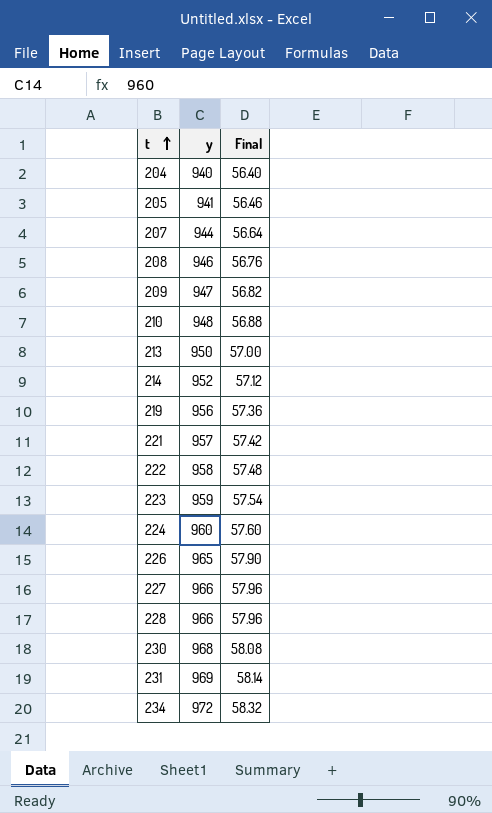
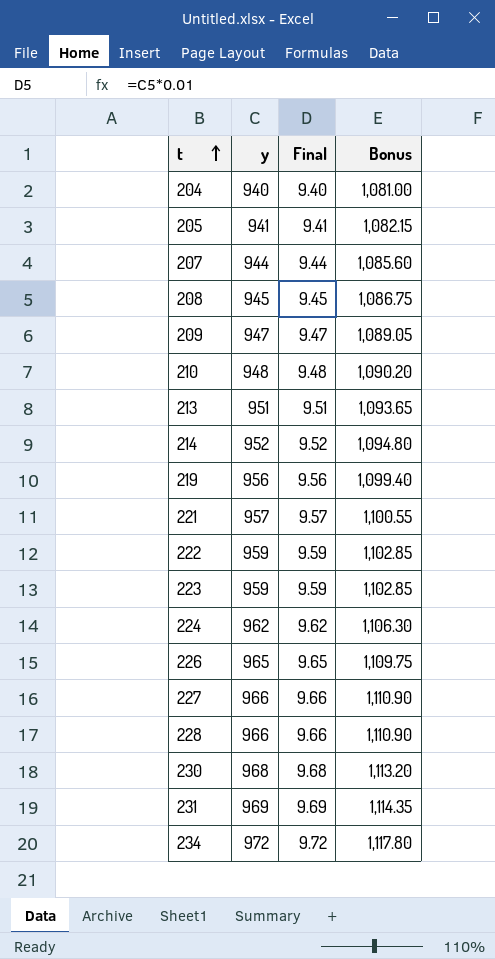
column Final | formula: [y] * 0.06 -> [y] * 0.01
column Bonus | formula: none -> [y] * 1.15
208 | y: 946 -> 945
213 | y: 950 -> 951
222 | y: 958 -> 959
224 | y: 960 -> 962

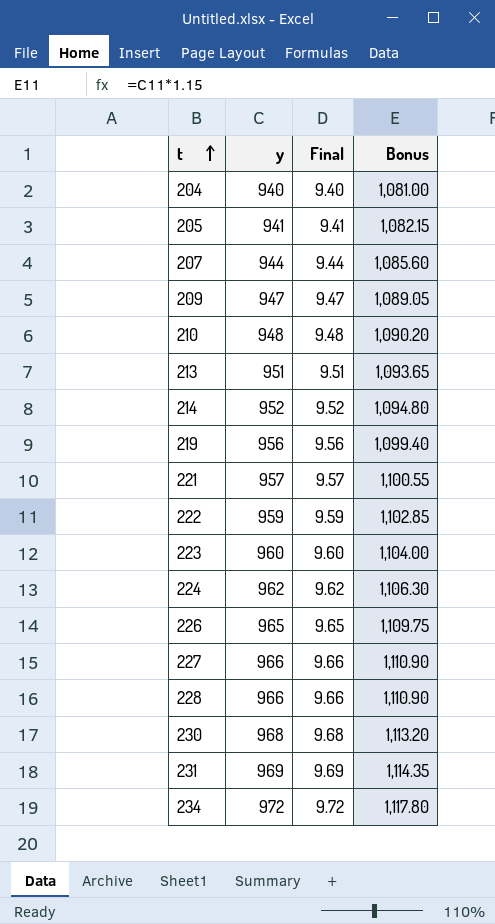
row 208: 945 | 9.45 | 1,086.75 -> none
223 | y: 959 -> 960
223 | Final: 9.59 -> 9.60
223 | Bonus: 1,102.85 -> 1,104.00

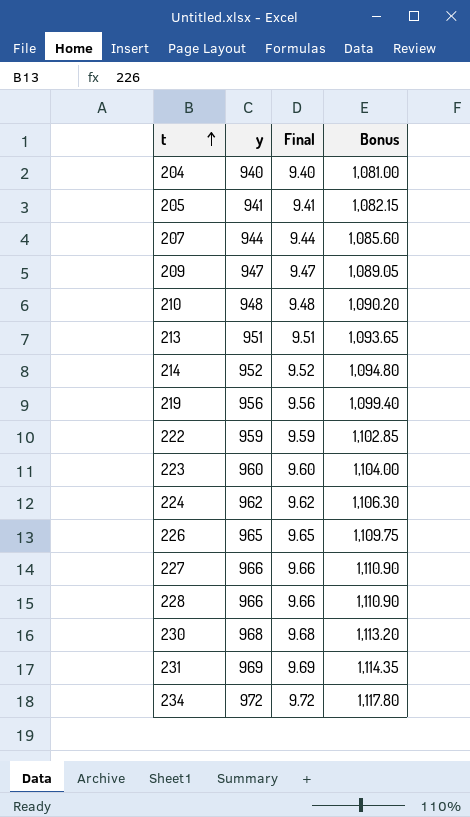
row 221: 957 | 9.57 | 1,100.55 -> none

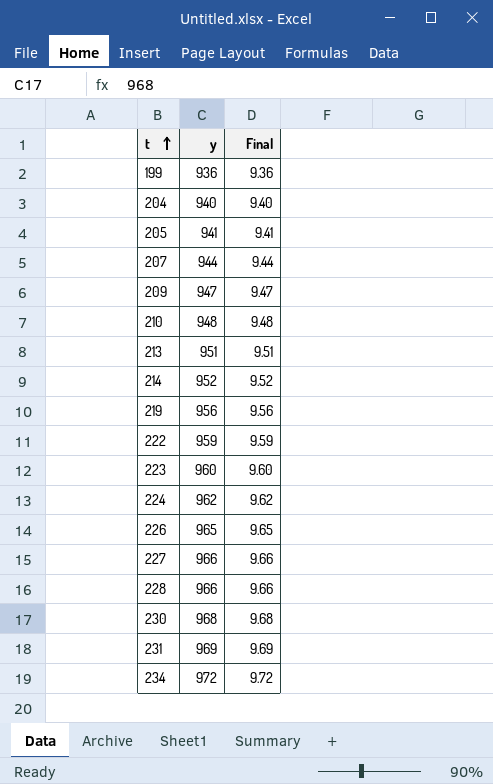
column Bonus | formula: [y] * 1.15 -> none
row 199: none -> 936 | 9.36

